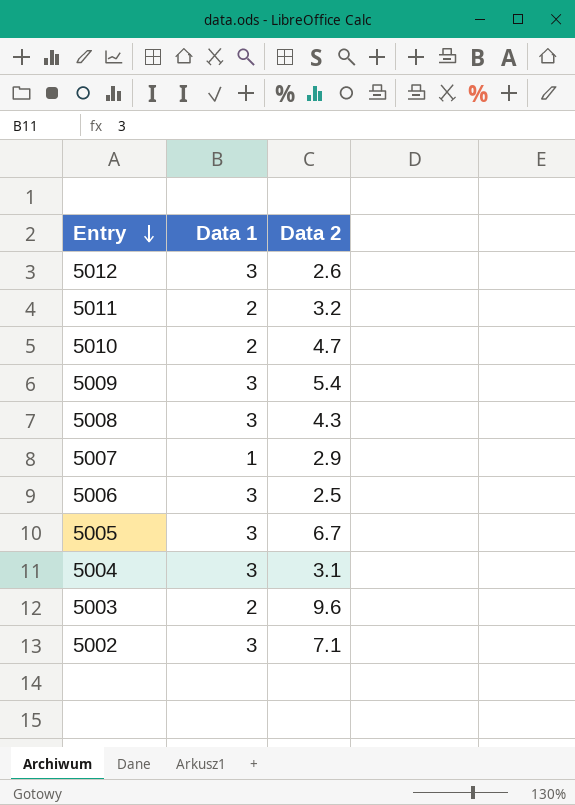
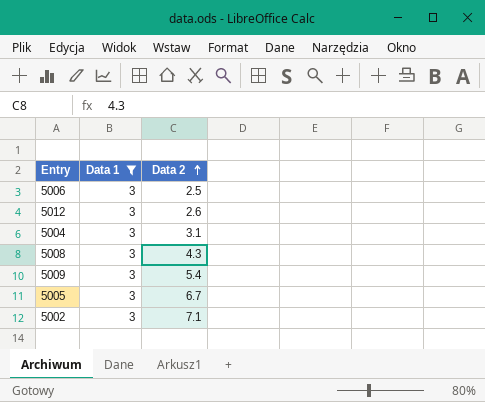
filter: none -> Data 1 = 3
row order: Entry descending -> Data 2 ascending

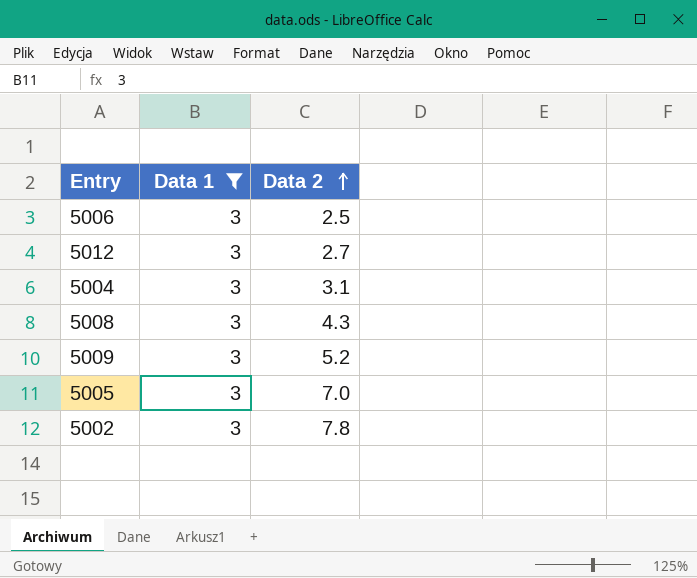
5012 | Data 2: 2.6 -> 2.7
5009 | Data 2: 5.4 -> 5.2
5005 | Data 2: 6.7 -> 7.0
5002 | Data 2: 7.1 -> 7.8

